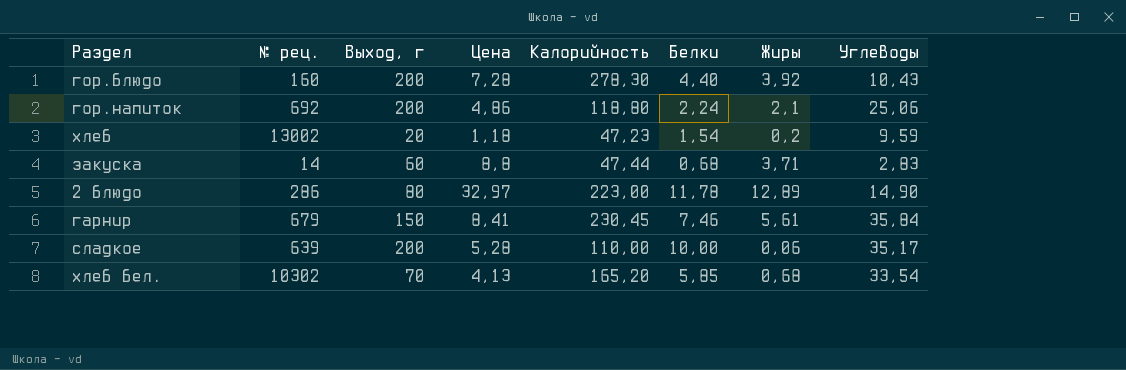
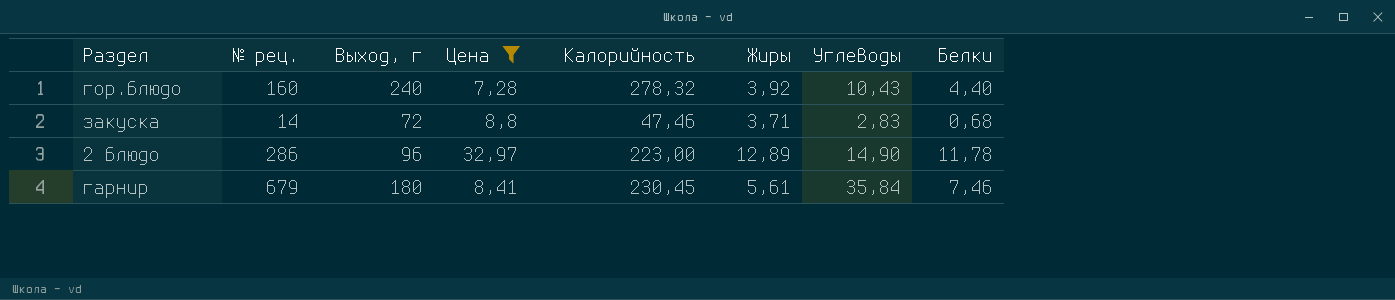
filter: none -> Цена >= 7,28
column Белки | position: 6 -> 8
гор.блюдо | Выход, г: 200 -> 240
гор.блюдо | Калорийность: 278,30 -> 278,32
закуска | Выход, г: 60 -> 72
закуска | Калорийность: 47,44 -> 47,46
2 блюдо | Выход, г: 80 -> 96
гарнир | Выход, г: 150 -> 180

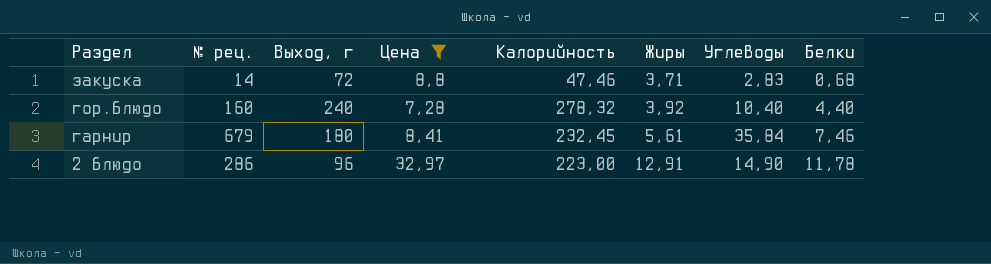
row order: none -> Раздел descending
гор.блюдо | Углеводы: 10,43 -> 10,40
гарнир | Калорийность: 230,45 -> 232,45
2 блюдо | Жиры: 12,89 -> 12,91

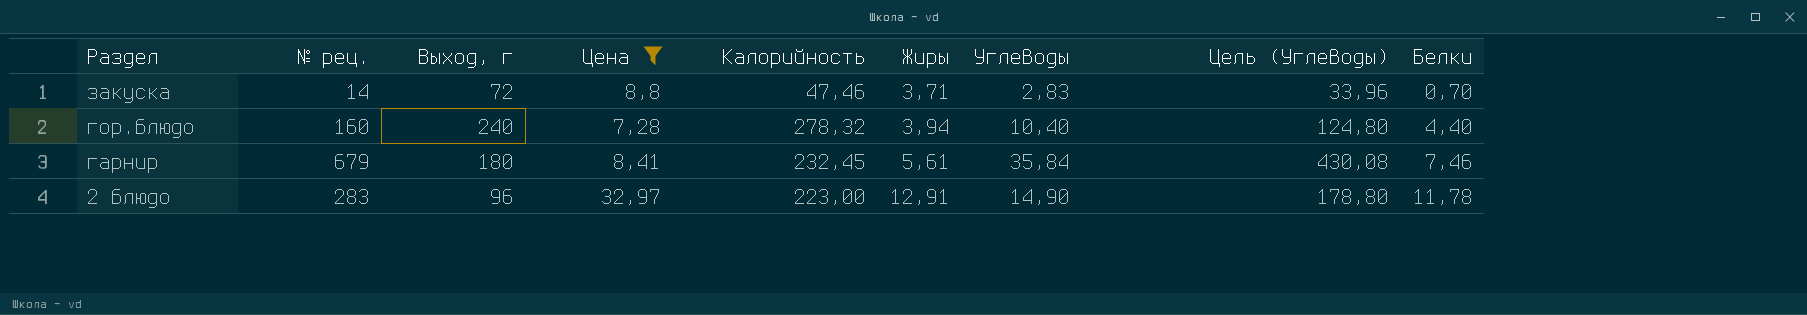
column Цель (Углеводы) | formula: none -> [Углеводы] * 12
закуска | Белки: 0,68 -> 0,70
гор.блюдо | Жиры: 3,92 -> 3,94
2 блюдо | № рец.: 286 -> 283

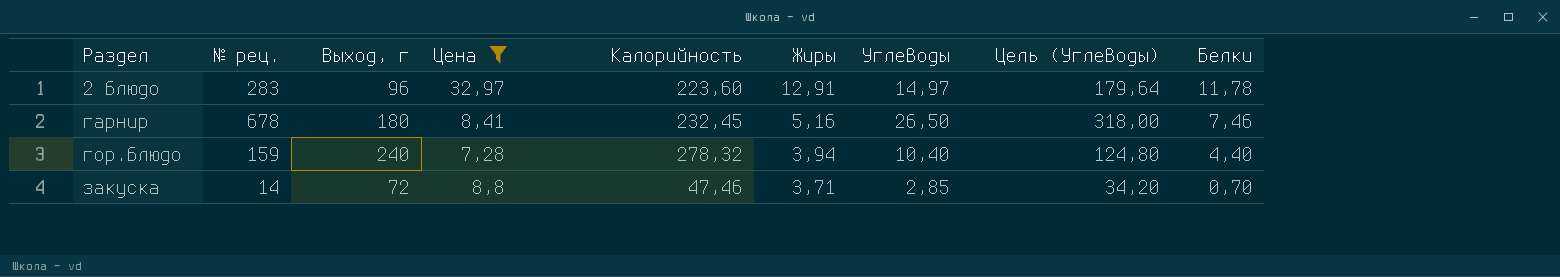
row order: Раздел descending -> Раздел ascending
2 блюдо | Калорийность: 223,00 -> 223,60
2 блюдо | Углеводы: 14,90 -> 14,97
2 блюдо | Цель (Углеводы): 178,80 -> 179,64
гарнир | № рец.: 679 -> 678
гарнир | Жиры: 5,61 -> 5,16
гарнир | Углеводы: 35,84 -> 26,50
гарнир | Цель (Углеводы): 430,08 -> 318,00
гор.блюдо | № рец.: 160 -> 159
закуска | Углеводы: 2,83 -> 2,85
закуска | Цель (Углеводы): 33,96 -> 34,20

